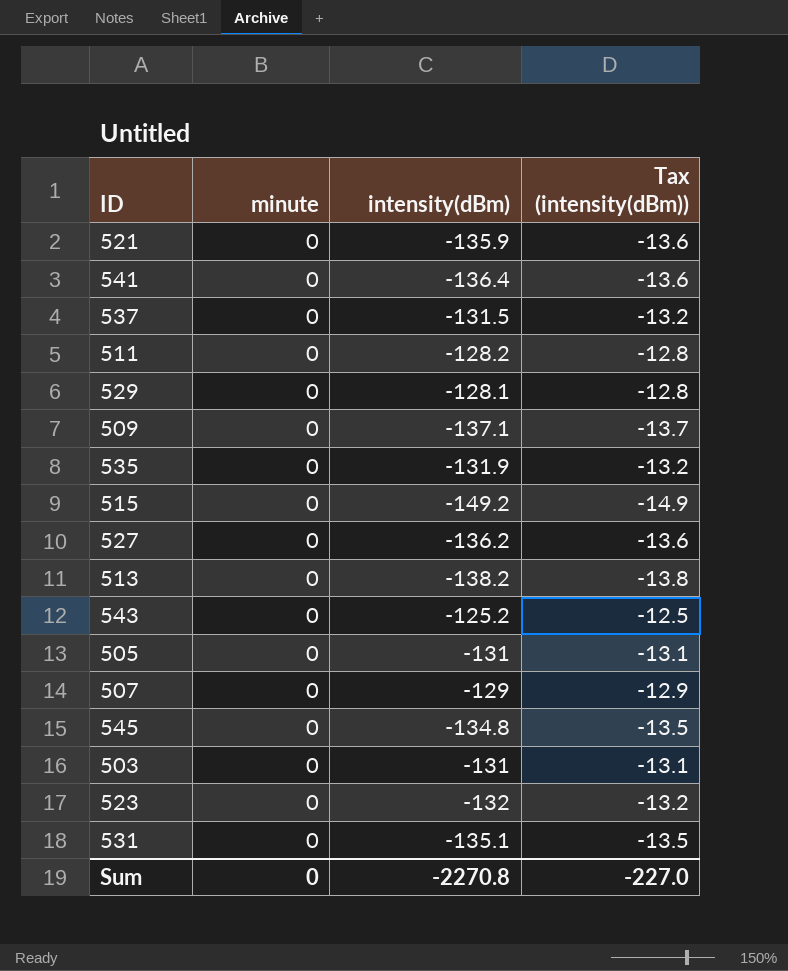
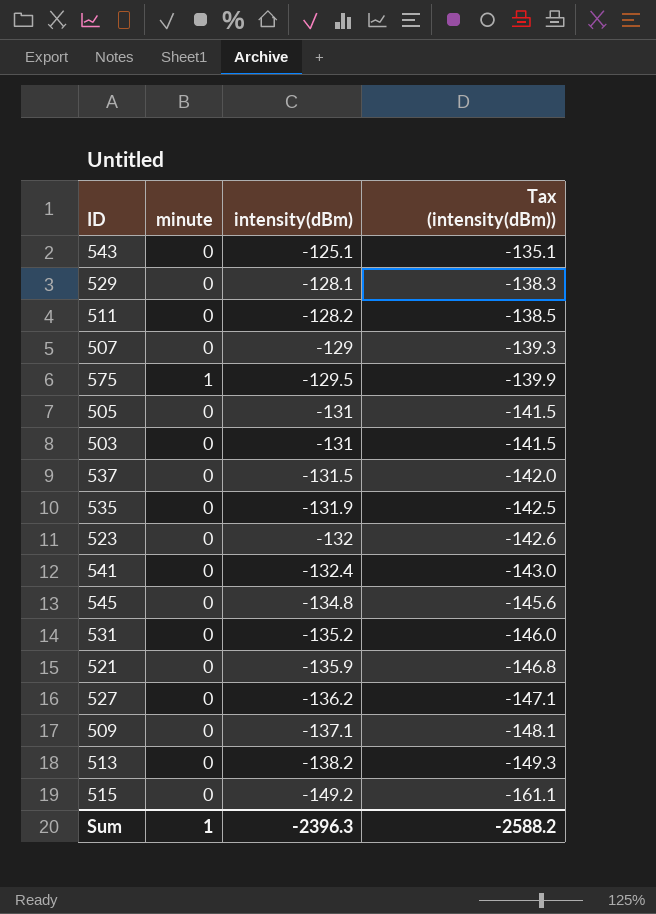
row order: none -> intensity(dBm) descending
column Tax (intensity(dBm)) | formula: [intensity(dBm)] * 0.1 -> [intensity(dBm)] * 1.08
543 | intensity(dBm): -125.2 -> -125.1
row 575: none -> 1 | -129.5 | -139.9
541 | intensity(dBm): -136.4 -> -132.4
531 | intensity(dBm): -135.1 -> -135.2
Sum | minute: 0 -> 1
Sum | intensity(dBm): -2270.8 -> -2396.3
Sum | Tax (intensity(dBm)): -227.0 -> -2588.2

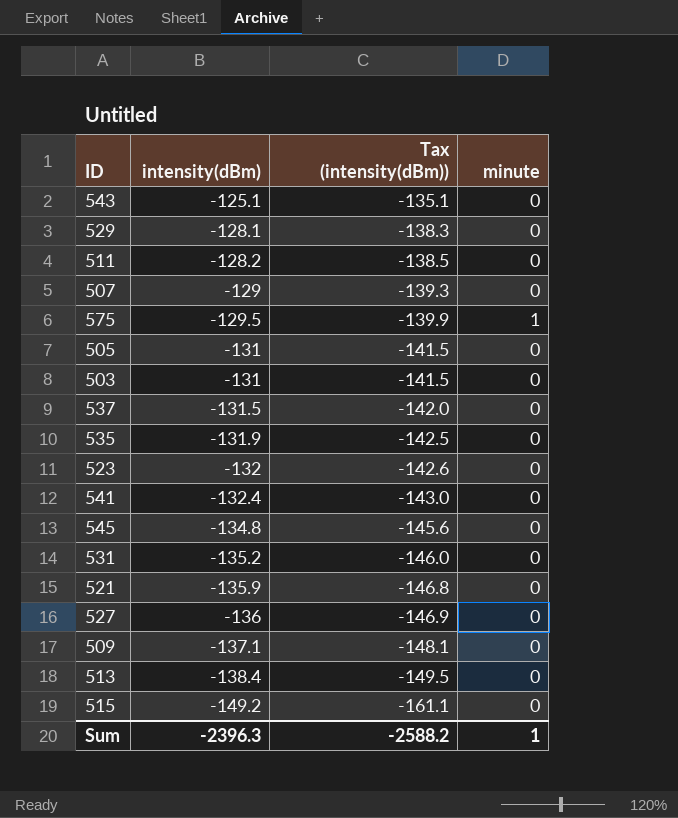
column minute | position: 2 -> 4
527 | intensity(dBm): -136.2 -> -136
527 | Tax (intensity(dBm)): -147.1 -> -146.9
513 | intensity(dBm): -138.2 -> -138.4
513 | Tax (intensity(dBm)): -149.3 -> -149.5

